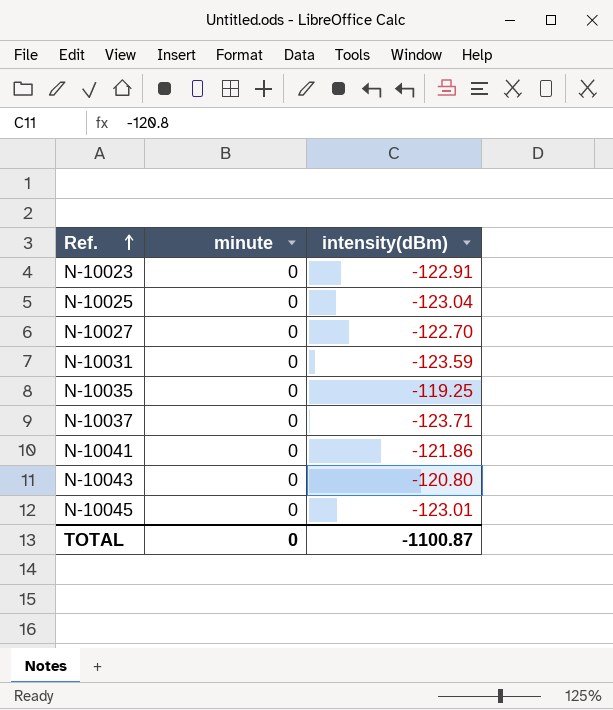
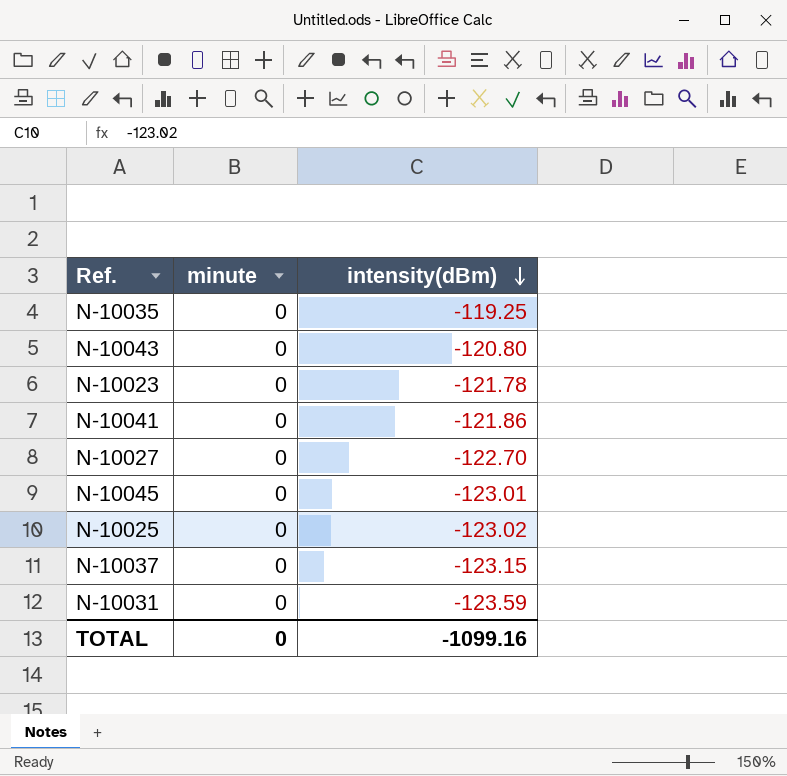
row order: Ref. ascending -> intensity(dBm) descending
N-10023 | intensity(dBm): -122.91 -> -121.78
N-10025 | intensity(dBm): -123.04 -> -123.02
N-10037 | intensity(dBm): -123.71 -> -123.15
TOTAL | intensity(dBm): -1100.87 -> -1099.16

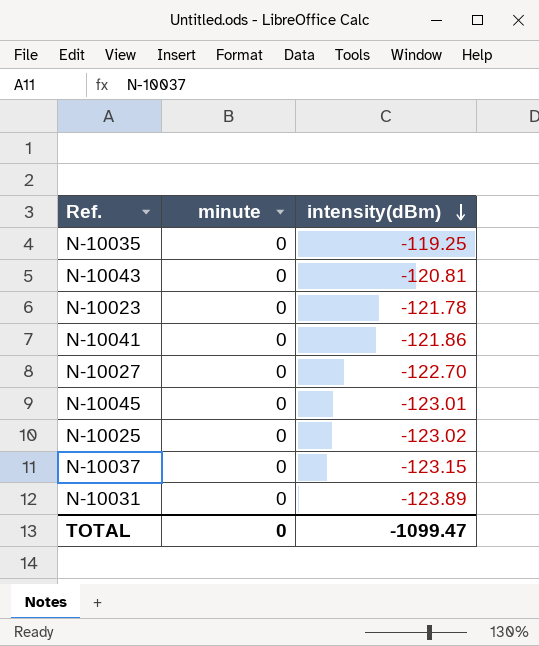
N-10043 | intensity(dBm): -120.80 -> -120.81
N-10031 | intensity(dBm): -123.59 -> -123.89
TOTAL | intensity(dBm): -1099.16 -> -1099.47

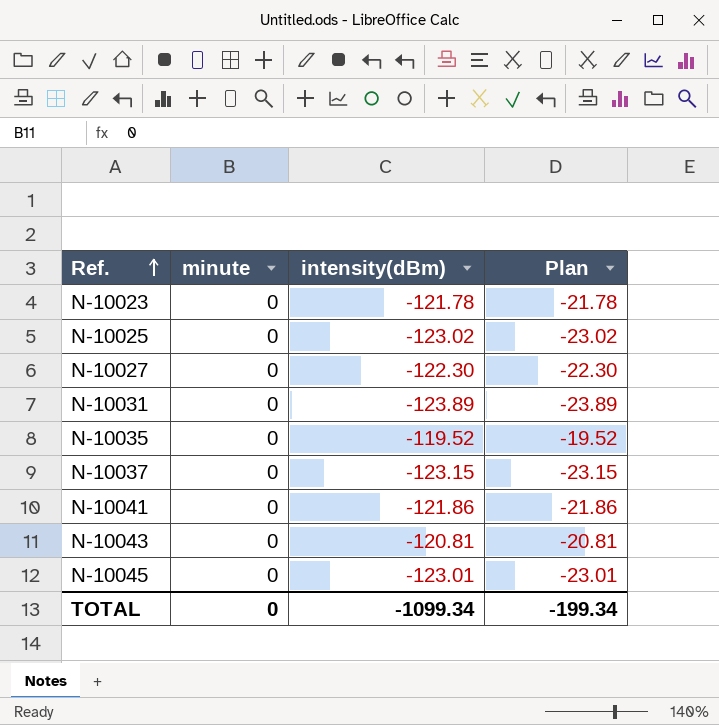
row order: intensity(dBm) descending -> Ref. ascending
column Plan | formula: none -> [intensity(dBm)] + 100
N-10027 | intensity(dBm): -122.70 -> -122.30
N-10035 | intensity(dBm): -119.25 -> -119.52
TOTAL | intensity(dBm): -1099.47 -> -1099.34

